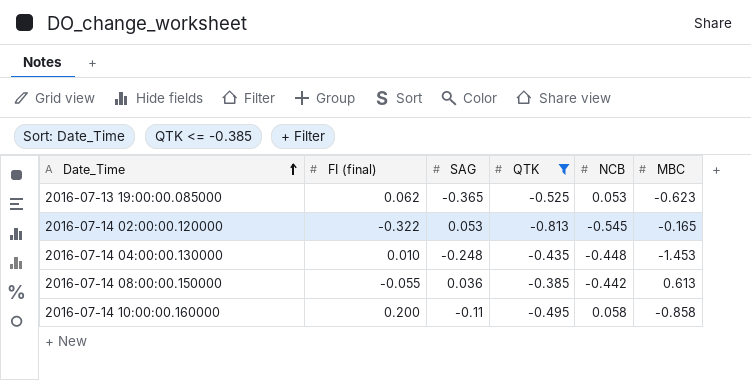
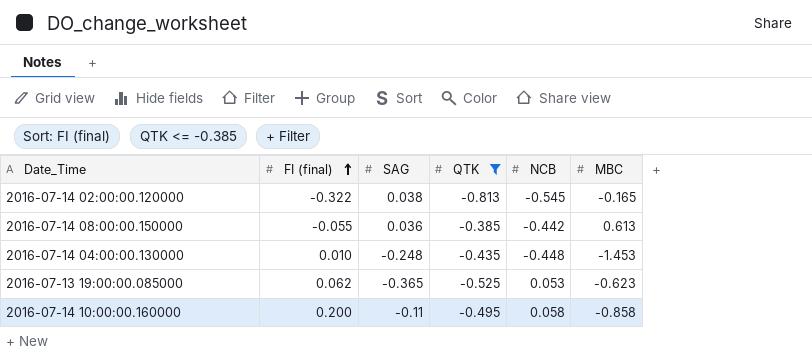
row order: Date_Time ascending -> FI (final) ascending
2016-07-14 02:00:00.120000 | SAG: 0.053 -> 0.038

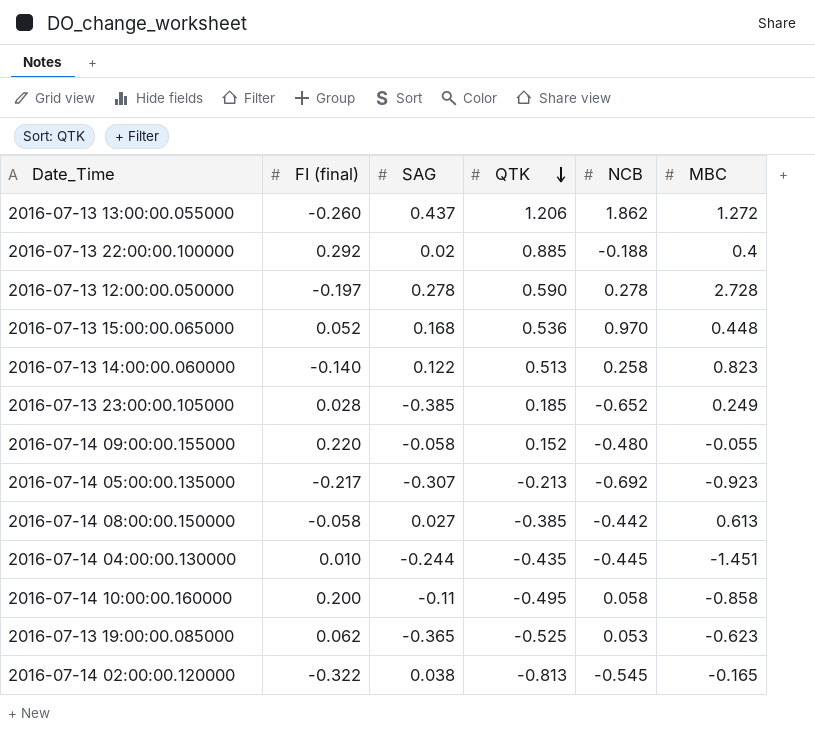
filter: QTK <= -0.385 -> none
row order: FI (final) ascending -> QTK descending
2016-07-14 08:00:00.150000 | FI (final): -0.055 -> -0.058
2016-07-14 08:00:00.150000 | SAG: 0.036 -> 0.027
2016-07-14 04:00:00.130000 | SAG: -0.248 -> -0.244
2016-07-14 04:00:00.130000 | NCB: -0.448 -> -0.445
2016-07-14 04:00:00.130000 | MBC: -1.453 -> -1.451

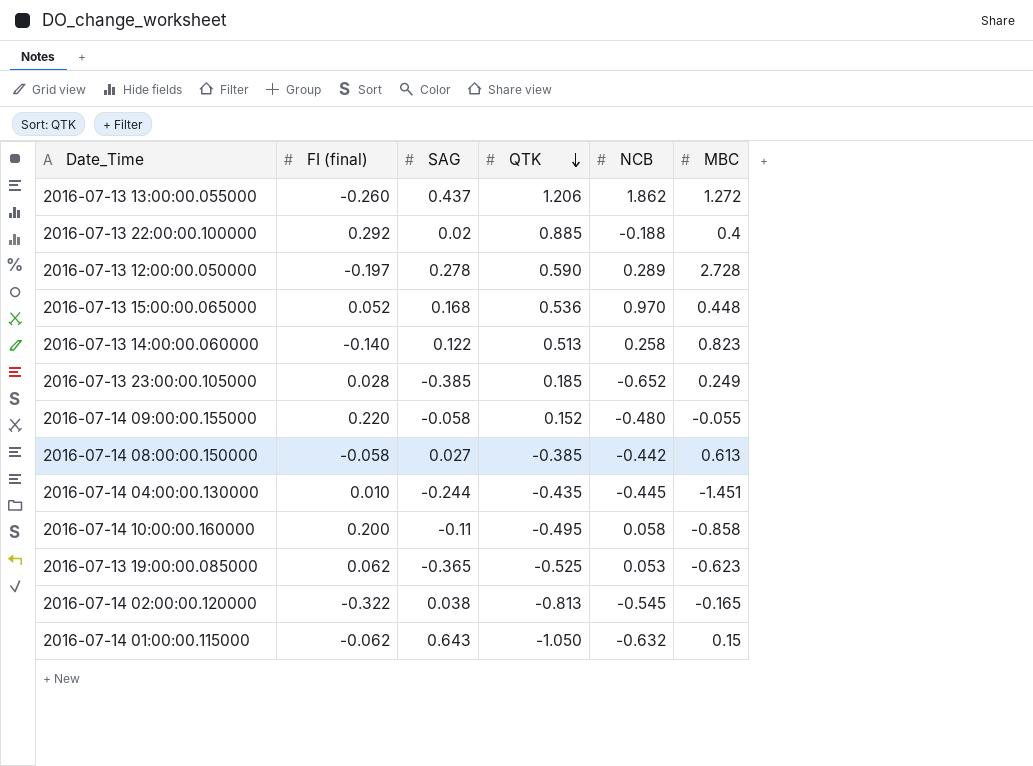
row 2016-07-14 05:00:00.135000: -0.217 | -0.307 | -0.213 | -0.692 | -0.923 -> none
2016-07-13 12:00:00.050000 | NCB: 0.278 -> 0.289
row 2016-07-14 01:00:00.115000: none -> -0.062 | 0.643 | -1.050 | -0.632 | 0.15

